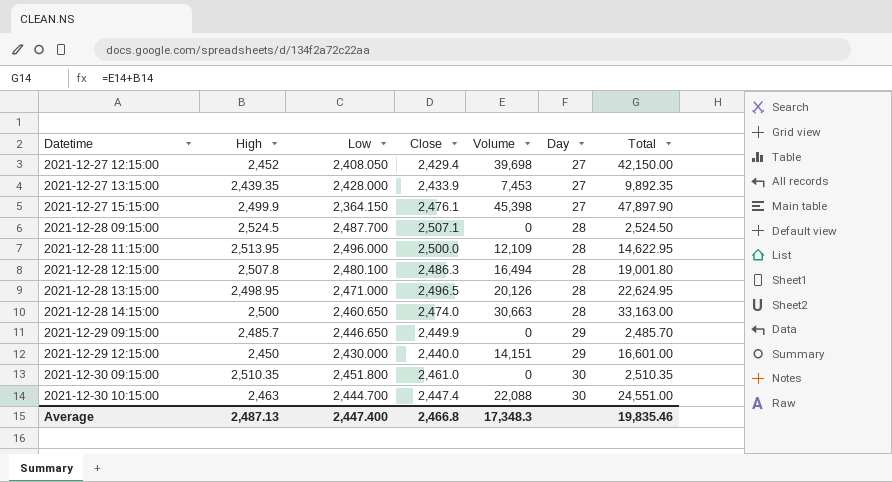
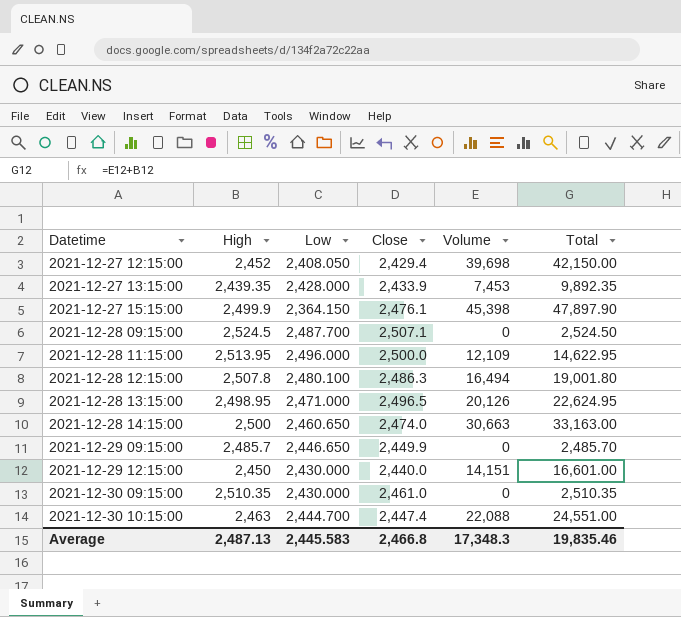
column Day | position: 6 -> none
2021-12-30 09:15:00 | Low: 2,451.800 -> 2,430.000
Average | Low: 2,447.400 -> 2,445.583

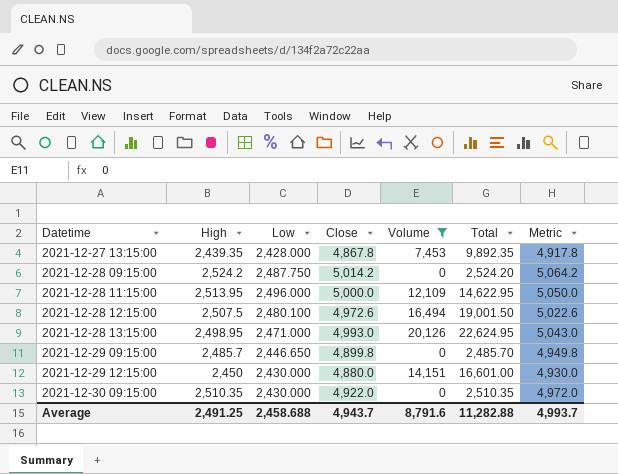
filter: none -> Volume <= 20,126
column Metric | formula: none -> [Close] + 50
2021-12-27 13:15:00 | Close: 2,433.9 -> 4,867.8
2021-12-28 09:15:00 | High: 2,524.5 -> 2,524.2
2021-12-28 09:15:00 | Low: 2,487.700 -> 2,487.750
2021-12-28 09:15:00 | Close: 2,507.1 -> 5,014.2
2021-12-28 09:15:00 | Total: 2,524.50 -> 2,524.20
2021-12-28 11:15:00 | Close: 2,500.0 -> 5,000.0
2021-12-28 12:15:00 | High: 2,507.8 -> 2,507.5
2021-12-28 12:15:00 | Close: 2,486.3 -> 4,972.6
2021-12-28 12:15:00 | Total: 19,001.80 -> 19,001.50
2021-12-28 13:15:00 | Close: 2,496.5 -> 4,993.0
2021-12-29 09:15:00 | Close: 2,449.9 -> 4,899.8
2021-12-29 12:15:00 | Close: 2,440.0 -> 4,880.0
2021-12-30 09:15:00 | Close: 2,461.0 -> 4,922.0
Average | High: 2,487.13 -> 2,491.25
Average | Low: 2,445.583 -> 2,458.688
Average | Close: 2,466.8 -> 4,943.7
Average | Volume: 17,348.3 -> 8,791.6
Average | Total: 19,835.46 -> 11,282.88

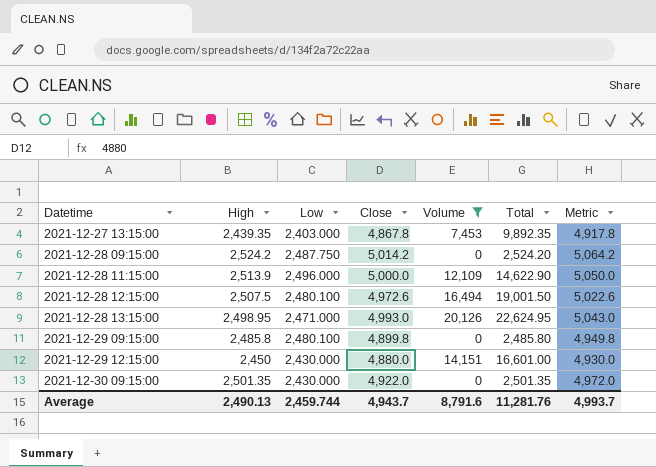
2021-12-27 13:15:00 | Low: 2,428.000 -> 2,403.000
2021-12-28 11:15:00 | High: 2,513.95 -> 2,513.9
2021-12-28 11:15:00 | Total: 14,622.95 -> 14,622.90
2021-12-29 09:15:00 | High: 2,485.7 -> 2,485.8
2021-12-29 09:15:00 | Low: 2,446.650 -> 2,480.100
2021-12-29 09:15:00 | Total: 2,485.70 -> 2,485.80
2021-12-30 09:15:00 | High: 2,510.35 -> 2,501.35
2021-12-30 09:15:00 | Total: 2,510.35 -> 2,501.35
Average | High: 2,491.25 -> 2,490.13
Average | Low: 2,458.688 -> 2,459.744
Average | Total: 11,282.88 -> 11,281.76

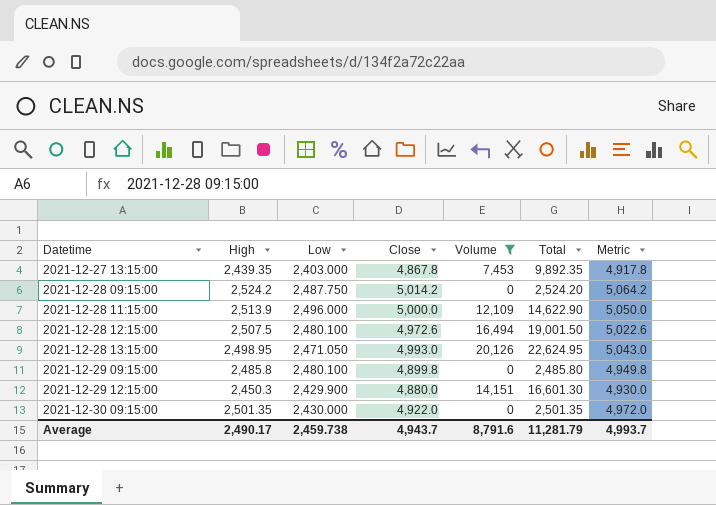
2021-12-28 13:15:00 | Low: 2,471.000 -> 2,471.050
2021-12-29 12:15:00 | High: 2,450 -> 2,450.3
2021-12-29 12:15:00 | Low: 2,430.000 -> 2,429.900
2021-12-29 12:15:00 | Total: 16,601.00 -> 16,601.30
Average | High: 2,490.13 -> 2,490.17
Average | Low: 2,459.744 -> 2,459.738
Average | Total: 11,281.76 -> 11,281.79

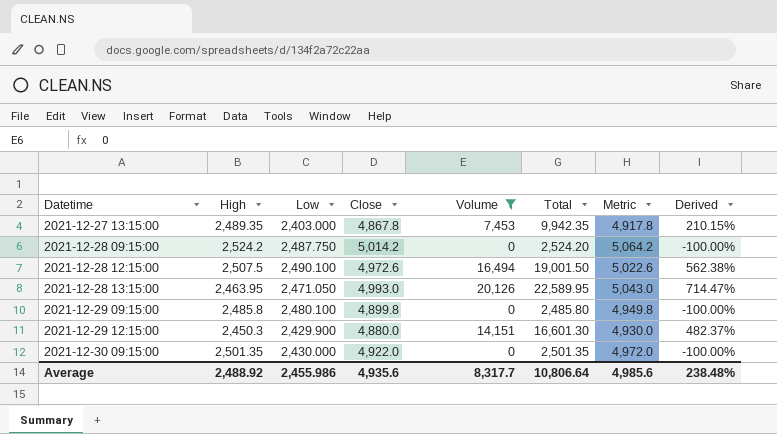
column Derived | formula: none -> ([Volume] - [Low]) / [Low]
row 2021-12-28 11:15:00: 2,513.9 | 2,496.000 | 5,000.0 | 12,109 | 14,622.90 | 5,050.0 -> none
2021-12-27 13:15:00 | High: 2,439.35 -> 2,489.35
2021-12-27 13:15:00 | Total: 9,892.35 -> 9,942.35
2021-12-28 12:15:00 | Low: 2,480.100 -> 2,490.100
2021-12-28 13:15:00 | High: 2,498.95 -> 2,463.95
2021-12-28 13:15:00 | Total: 22,624.95 -> 22,589.95
Average | High: 2,490.17 -> 2,488.92
Average | Low: 2,459.738 -> 2,455.986
Average | Close: 4,943.7 -> 4,935.6
Average | Volume: 8,791.6 -> 8,317.7
Average | Total: 11,281.79 -> 10,806.64
Average | Metric: 4,993.7 -> 4,985.6

